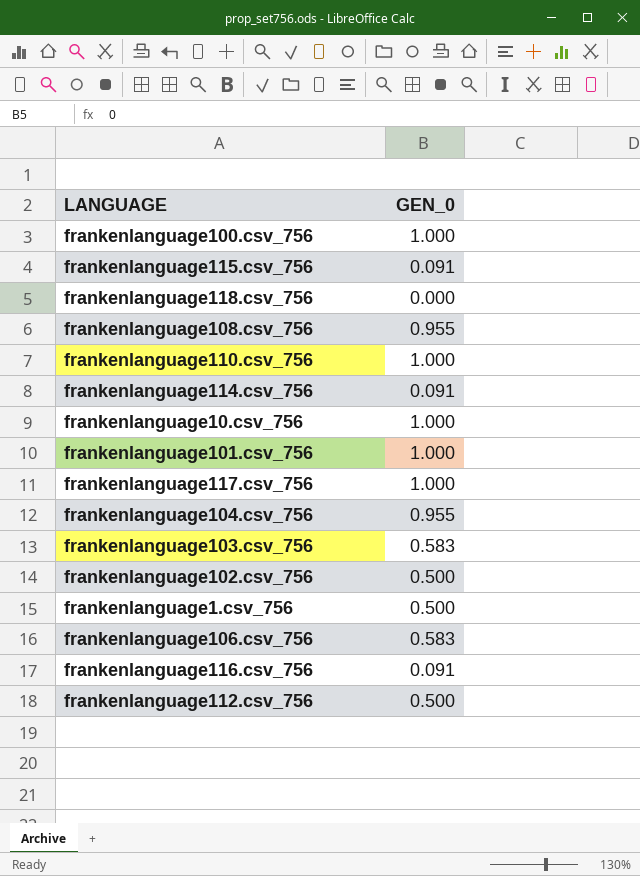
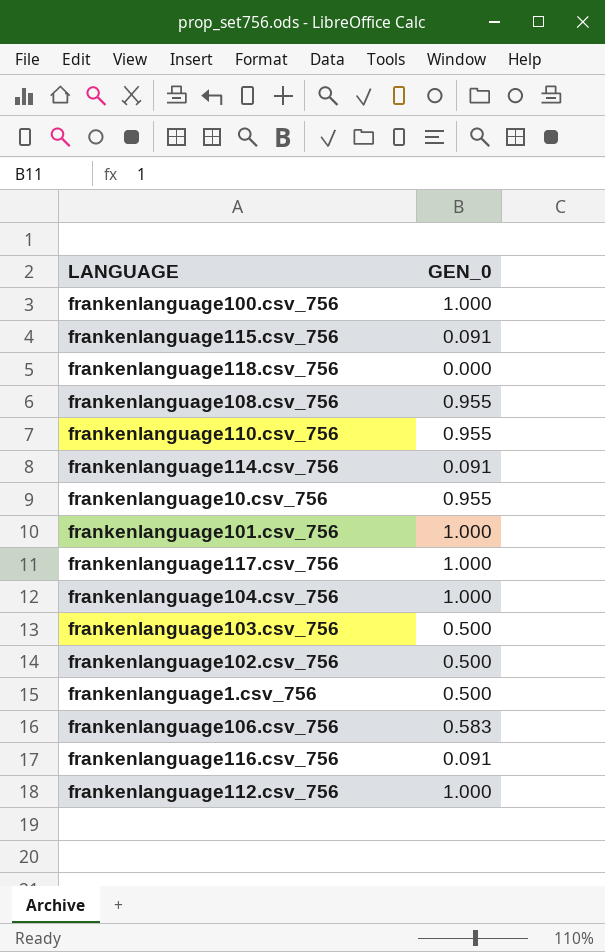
frankenlanguage110.csv_756 | GEN_0: 1.000 -> 0.955
frankenlanguage10.csv_756 | GEN_0: 1.000 -> 0.955
frankenlanguage104.csv_756 | GEN_0: 0.955 -> 1.000
frankenlanguage103.csv_756 | GEN_0: 0.583 -> 0.500
frankenlanguage112.csv_756 | GEN_0: 0.500 -> 1.000

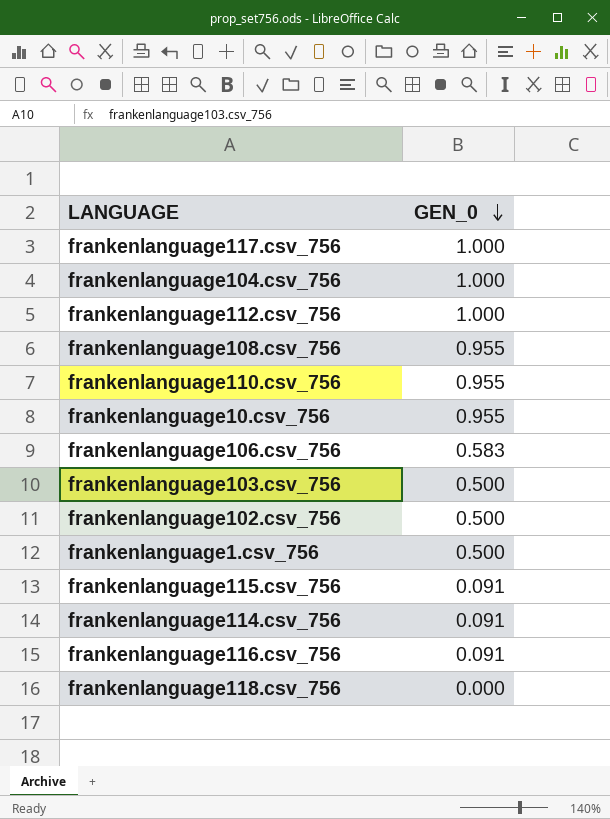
row order: none -> GEN_0 descending
row frankenlanguage100.csv_756: 1.000 -> none
row frankenlanguage101.csv_756: 1.000 -> none

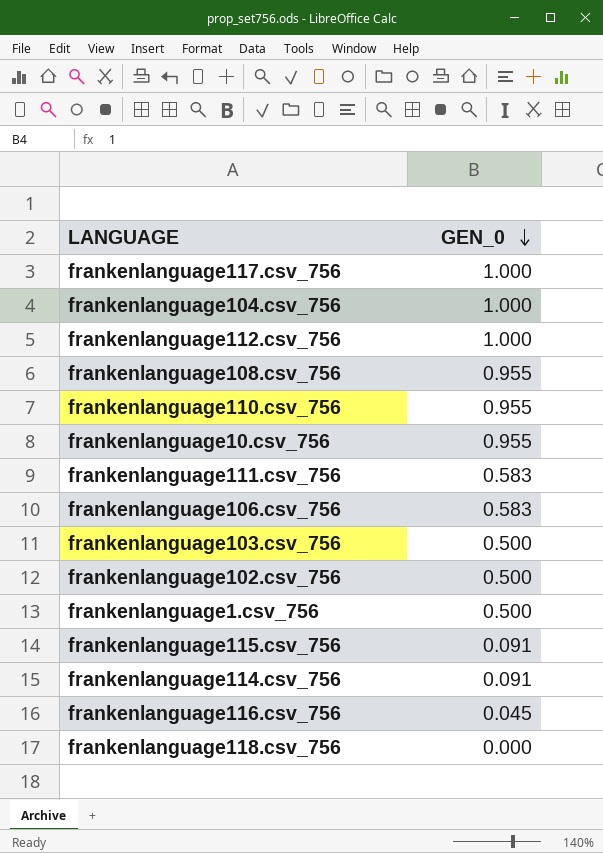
row frankenlanguage111.csv_756: none -> 0.583
frankenlanguage116.csv_756 | GEN_0: 0.091 -> 0.045

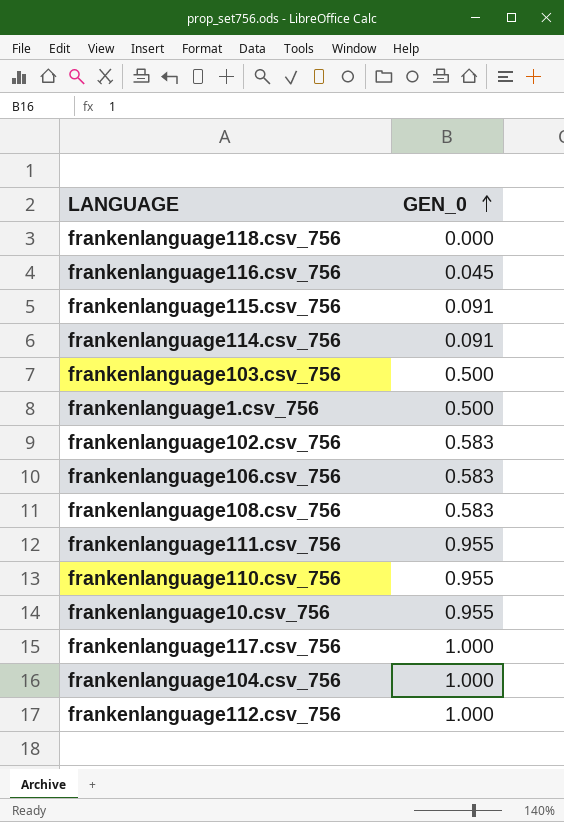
row order: GEN_0 descending -> GEN_0 ascending
frankenlanguage102.csv_756 | GEN_0: 0.500 -> 0.583
frankenlanguage108.csv_756 | GEN_0: 0.955 -> 0.583
frankenlanguage111.csv_756 | GEN_0: 0.583 -> 0.955

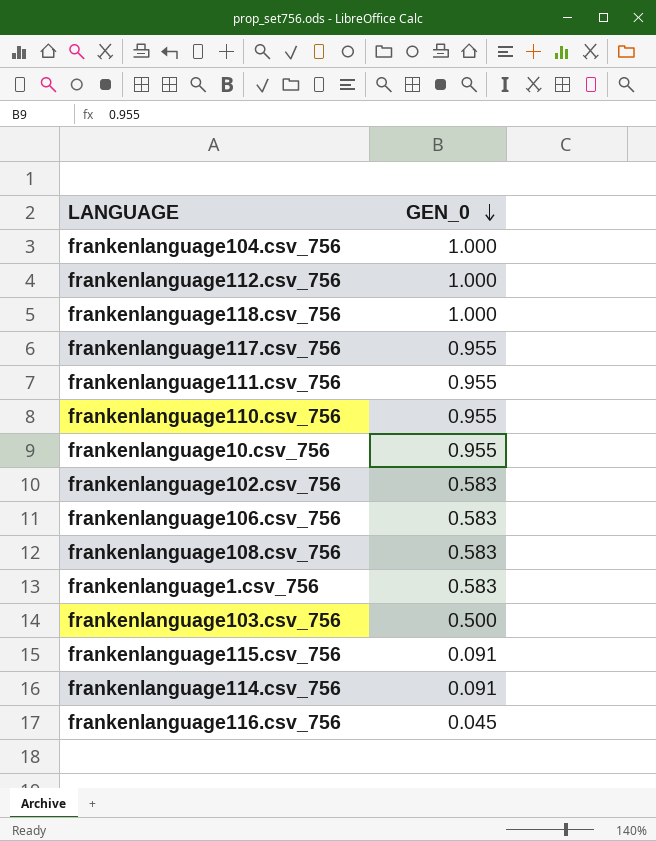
row order: GEN_0 ascending -> GEN_0 descending
frankenlanguage118.csv_756 | GEN_0: 0.000 -> 1.000
frankenlanguage117.csv_756 | GEN_0: 1.000 -> 0.955
frankenlanguage1.csv_756 | GEN_0: 0.500 -> 0.583

